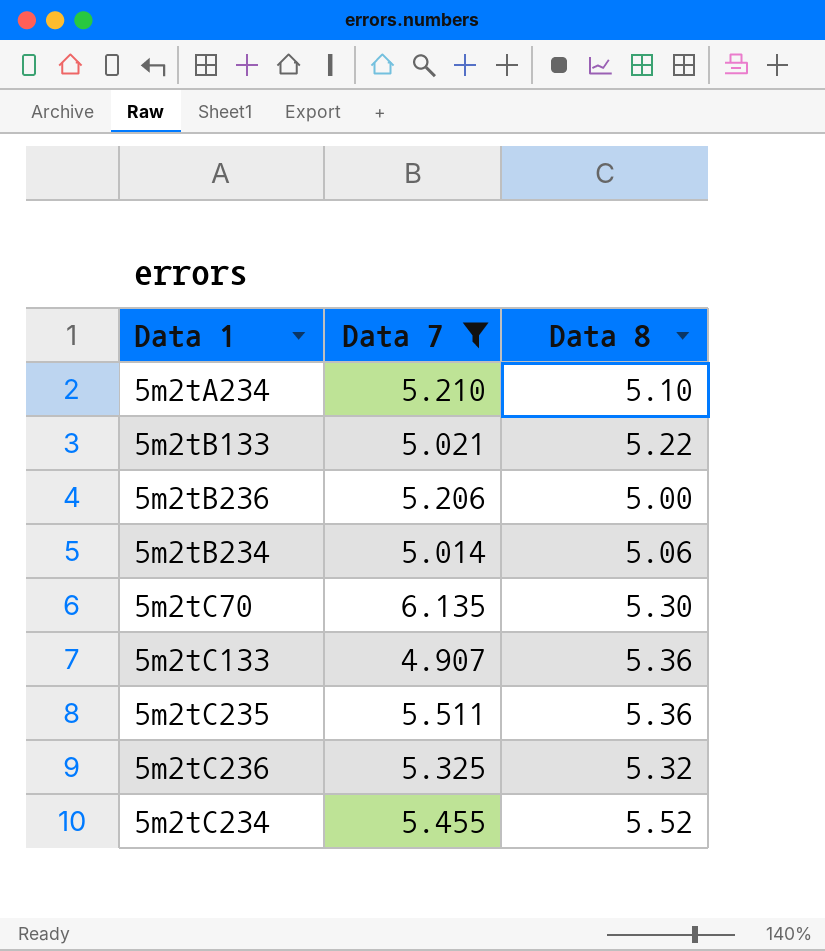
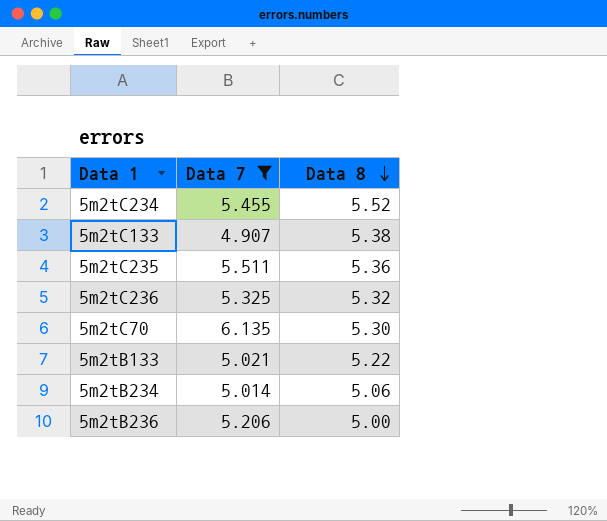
row order: none -> Data 8 descending
row 5m2tA234: 5.210 | 5.10 -> none
5m2tC133 | Data 8: 5.36 -> 5.38

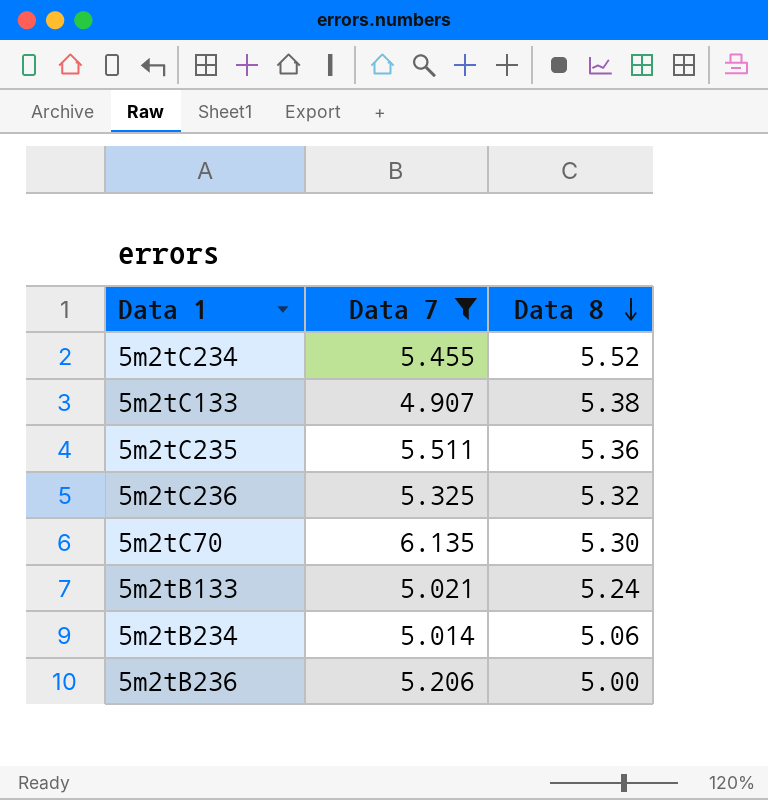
5m2tB133 | Data 8: 5.22 -> 5.24

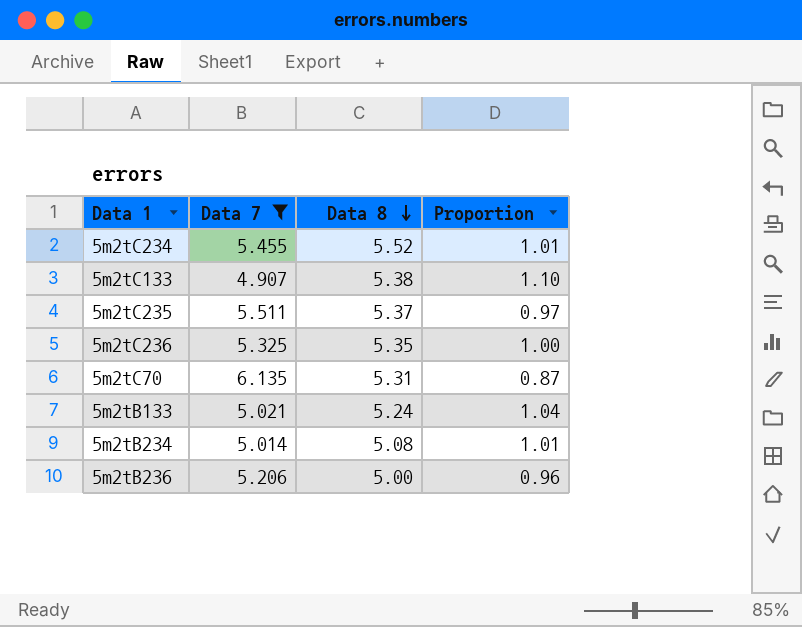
column Proportion | formula: none -> [Data 8] / [Data 7]
5m2tC235 | Data 8: 5.36 -> 5.37
5m2tC236 | Data 8: 5.32 -> 5.35
5m2tC70 | Data 8: 5.30 -> 5.31
5m2tB234 | Data 8: 5.06 -> 5.08

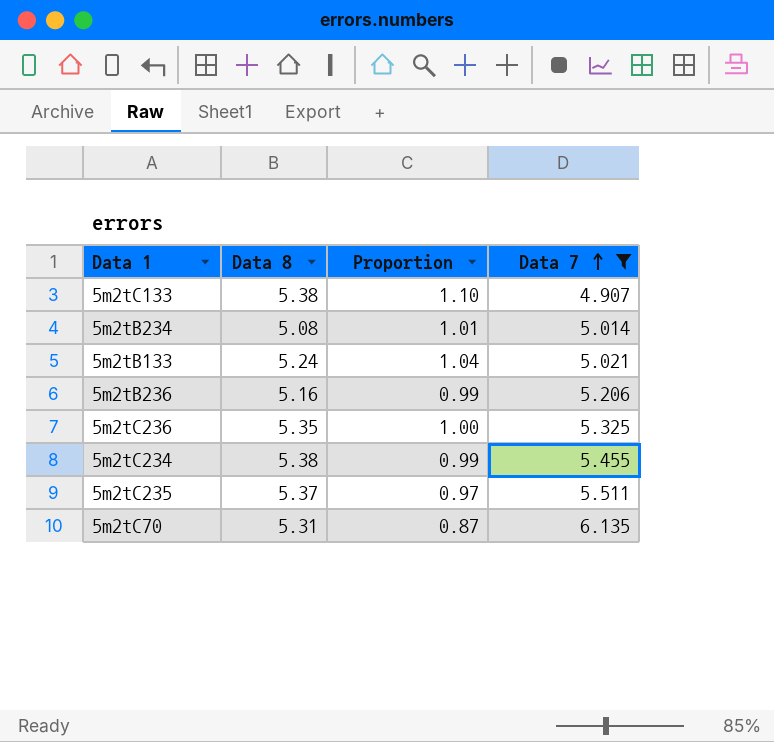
row order: Data 8 descending -> Data 7 ascending
column Data 7 | position: 2 -> 4
5m2tB236 | Data 8: 5.00 -> 5.16
5m2tB236 | Proportion: 0.96 -> 0.99
5m2tC234 | Data 8: 5.52 -> 5.38
5m2tC234 | Proportion: 1.01 -> 0.99

